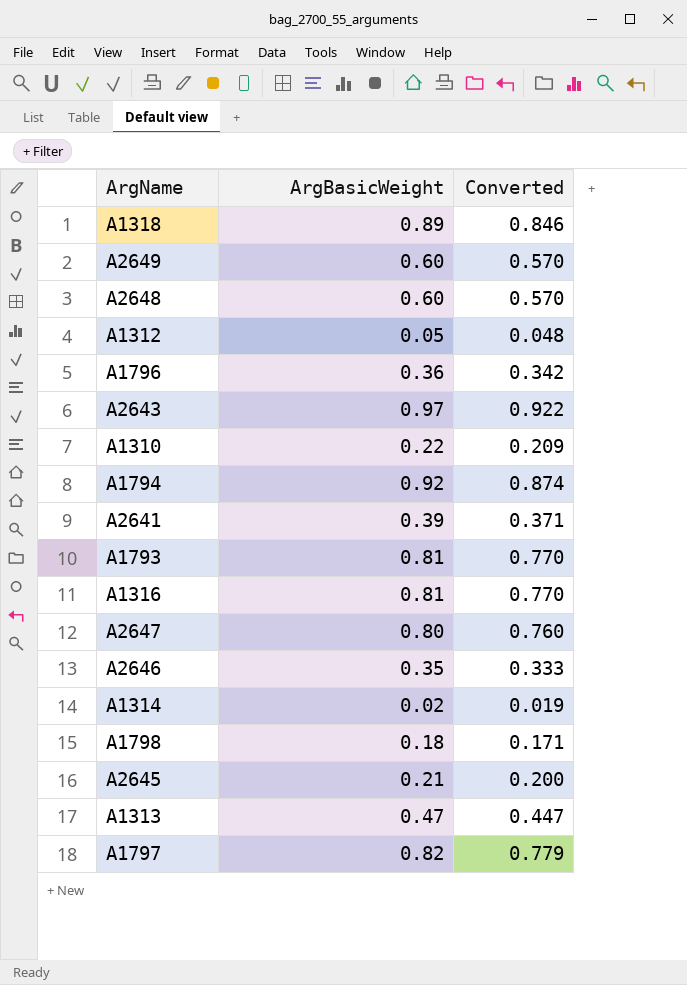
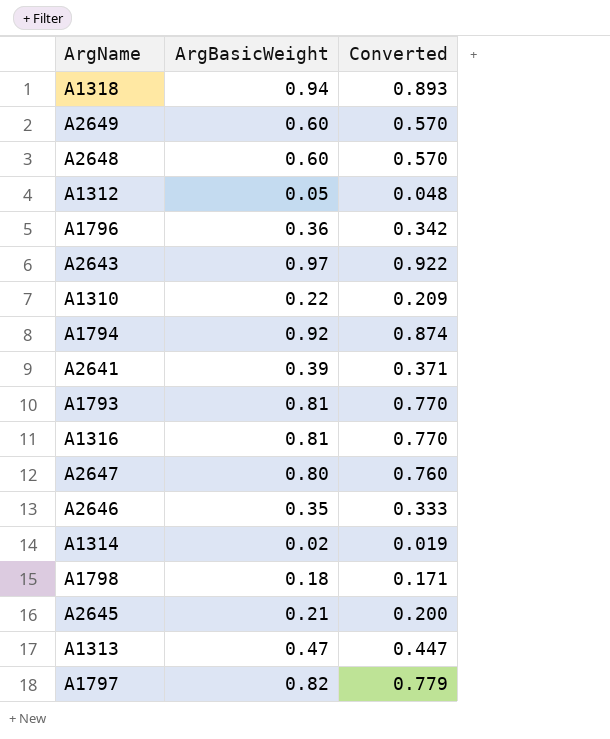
A1318 | ArgBasicWeight: 0.89 -> 0.94
A1318 | Converted: 0.846 -> 0.893

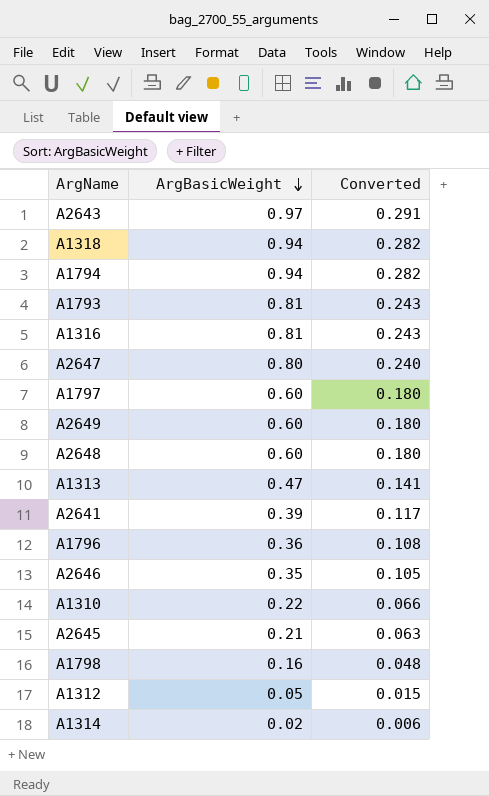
row order: none -> ArgBasicWeight descending
column Converted | formula: [ArgBasicWeight] * 0.95 -> [ArgBasicWeight] * 0.3
A1794 | ArgBasicWeight: 0.92 -> 0.94
A1797 | ArgBasicWeight: 0.82 -> 0.60
A1798 | ArgBasicWeight: 0.18 -> 0.16

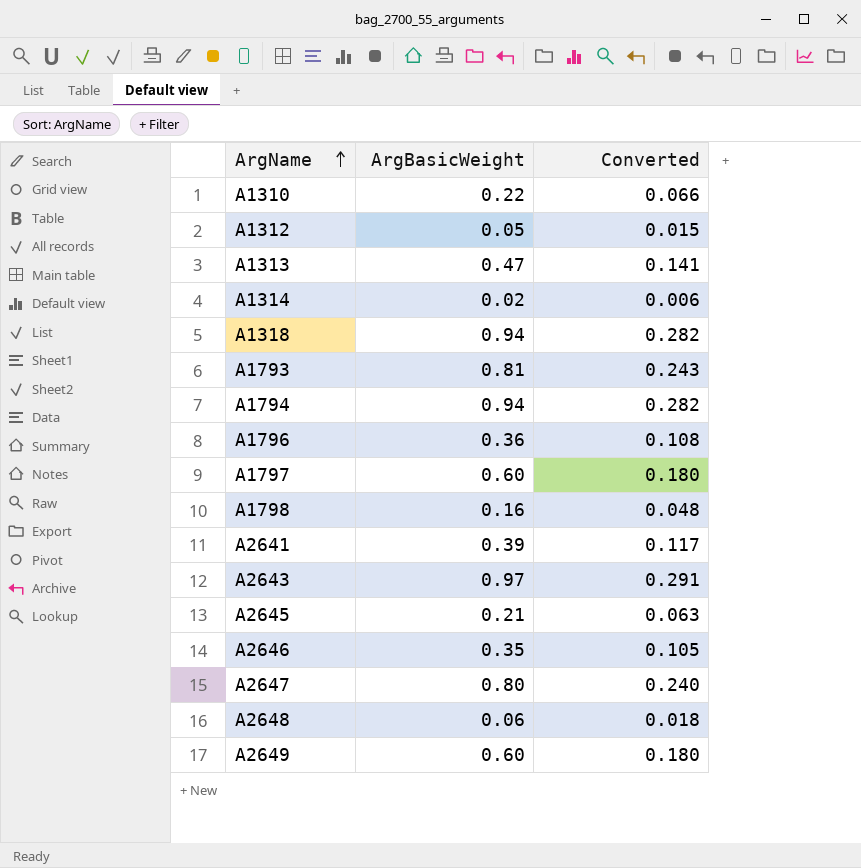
row order: ArgBasicWeight descending -> ArgName ascending
row A1316: 0.81 | 0.243 -> none
A2648 | ArgBasicWeight: 0.60 -> 0.06
A2648 | Converted: 0.180 -> 0.018

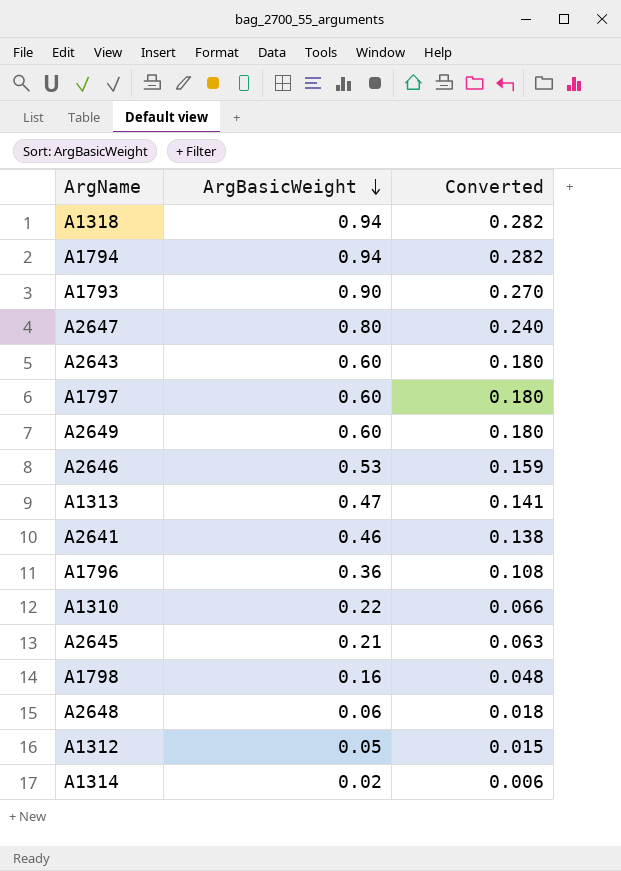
row order: ArgName ascending -> ArgBasicWeight descending
A1793 | ArgBasicWeight: 0.81 -> 0.90
A1793 | Converted: 0.243 -> 0.270
A2643 | ArgBasicWeight: 0.97 -> 0.60
A2643 | Converted: 0.291 -> 0.180
A2646 | ArgBasicWeight: 0.35 -> 0.53
A2646 | Converted: 0.105 -> 0.159
A2641 | ArgBasicWeight: 0.39 -> 0.46
A2641 | Converted: 0.117 -> 0.138

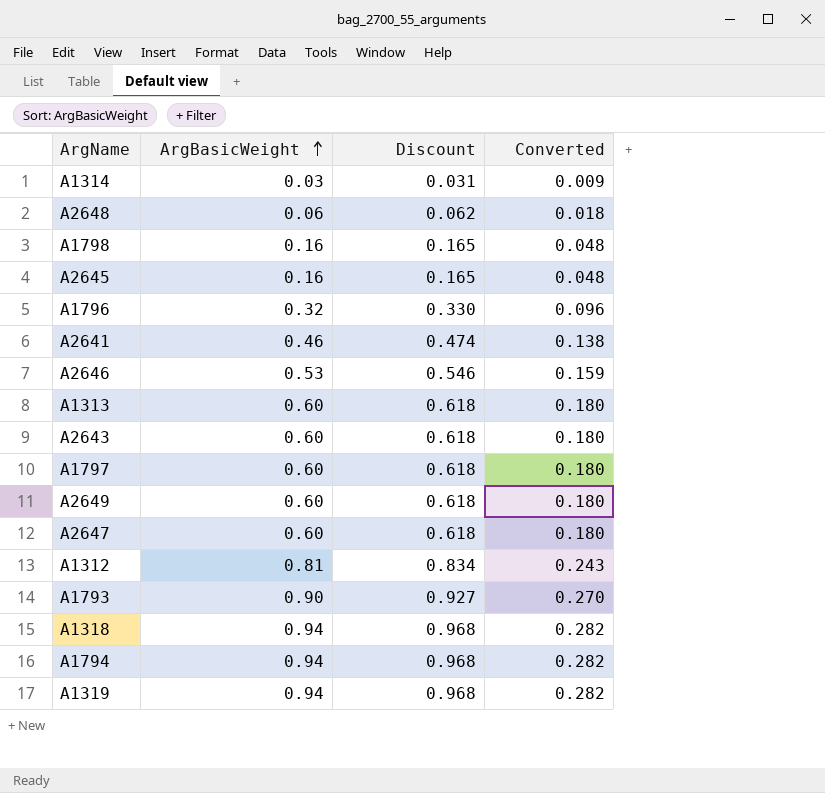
row order: ArgBasicWeight descending -> ArgBasicWeight ascending
column Discount | formula: none -> [ArgBasicWeight] * 1.03
row A1310: 0.22 | 0.066 -> none
A1314 | ArgBasicWeight: 0.02 -> 0.03
A1314 | Converted: 0.006 -> 0.009
A2645 | ArgBasicWeight: 0.21 -> 0.16
A2645 | Converted: 0.063 -> 0.048
A1796 | ArgBasicWeight: 0.36 -> 0.32
A1796 | Converted: 0.108 -> 0.096
A1313 | ArgBasicWeight: 0.47 -> 0.60
A1313 | Converted: 0.141 -> 0.180
A2647 | ArgBasicWeight: 0.80 -> 0.60
A2647 | Converted: 0.240 -> 0.180
A1312 | ArgBasicWeight: 0.05 -> 0.81
A1312 | Converted: 0.015 -> 0.243
row A1319: none -> 0.94 | 0.968 | 0.282

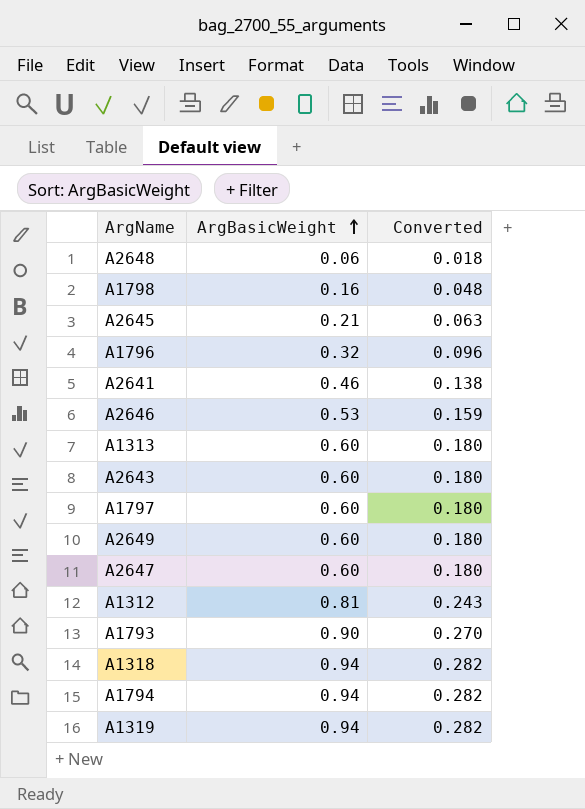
column Discount | formula: [ArgBasicWeight] * 1.03 -> none
row A1314: 0.03 | 0.031 | 0.009 -> none
A2645 | ArgBasicWeight: 0.16 -> 0.21
A2645 | Converted: 0.048 -> 0.063

